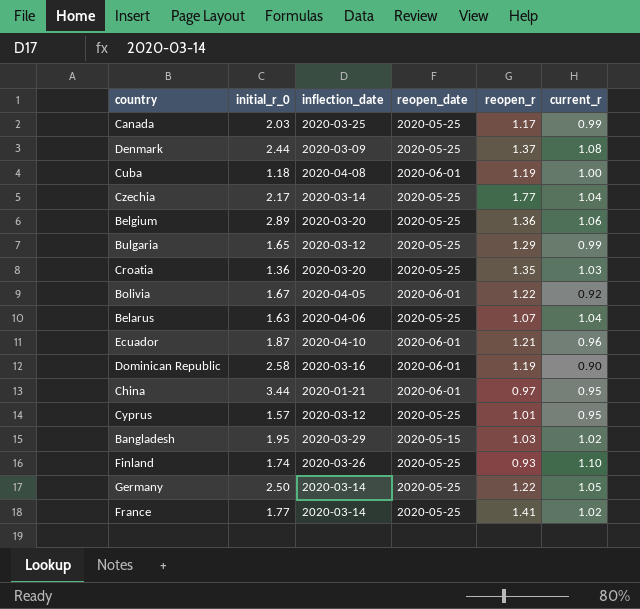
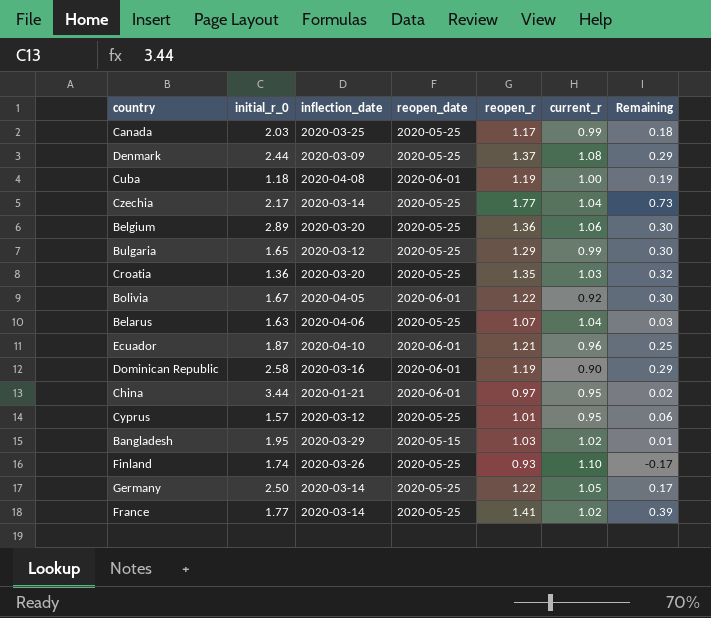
column Remaining | formula: none -> [reopen_r] - [current_r]

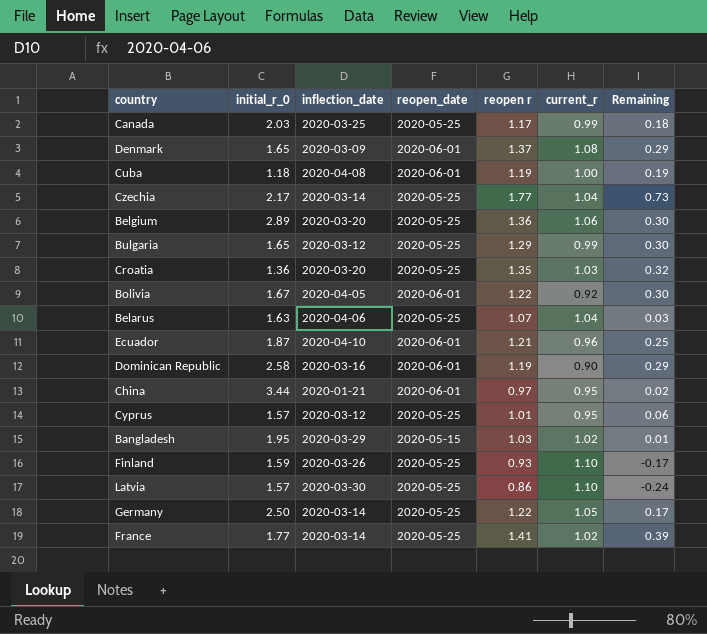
column name: reopen_r -> reopen r
Denmark | initial_r_0: 2.44 -> 1.65
Denmark | reopen_date: 2020-05-25 -> 2020-06-01
Finland | initial_r_0: 1.74 -> 1.59
row Latvia: none -> 1.57 | 2020-03-30 | 2020-05-25 | 0.86 | 1.10 | -0.24

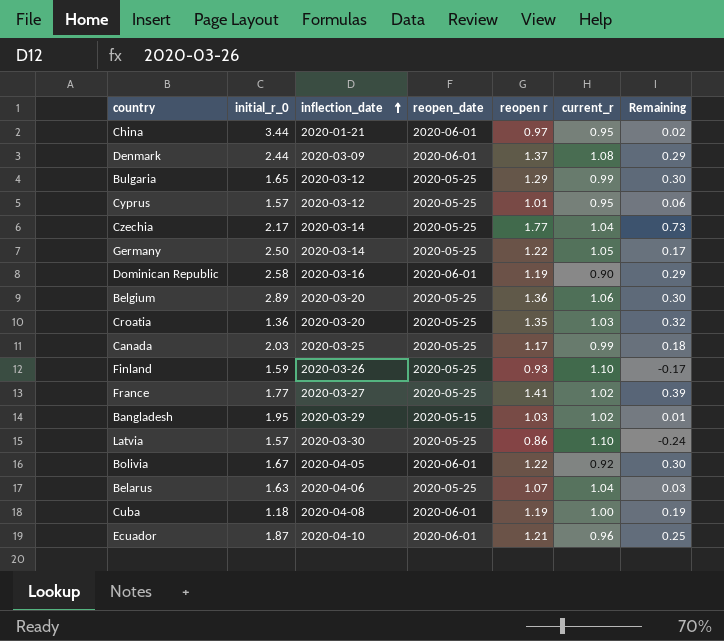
row order: none -> inflection_date ascending
Denmark | initial_r_0: 1.65 -> 2.44
France | inflection_date: 2020-03-14 -> 2020-03-27

